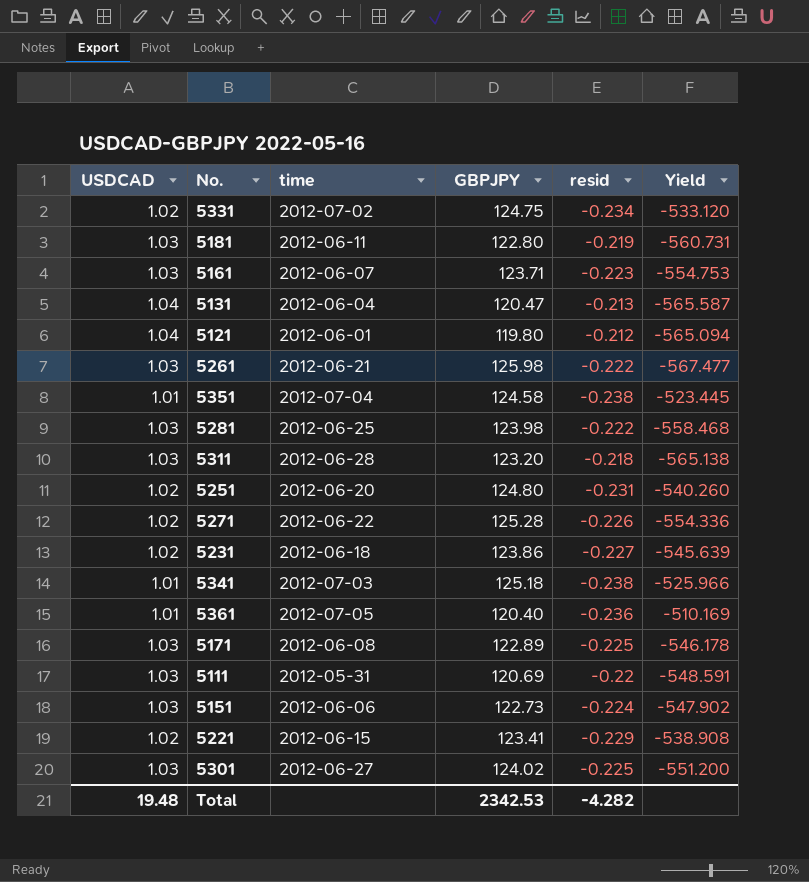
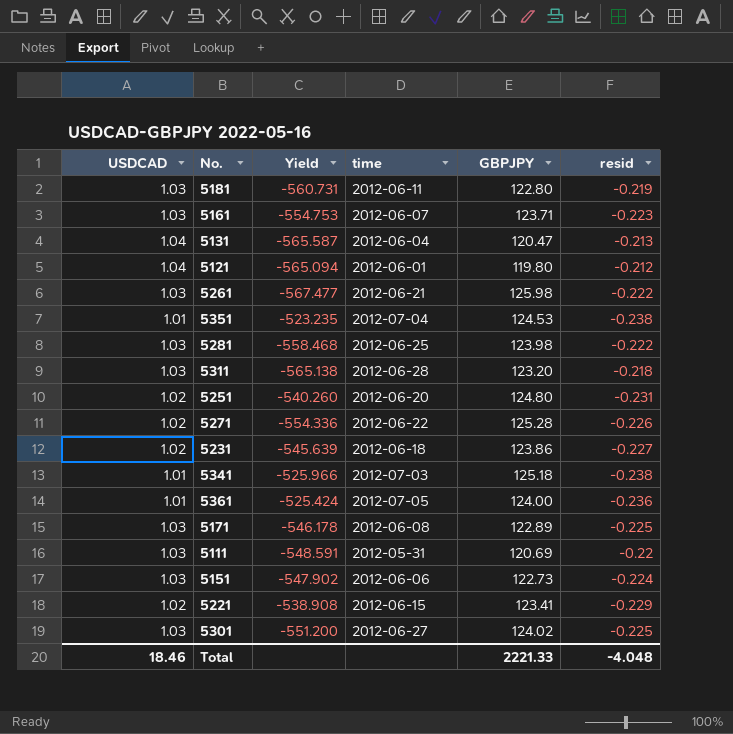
column Yield | position: 6 -> 3
row 5331: 1.02 | 2012-07-02 | 124.75 | -0.234 | -533.120 -> none
5351 | Yield: -523.445 -> -523.235
5351 | GBPJPY: 124.58 -> 124.53
5361 | Yield: -510.169 -> -525.424
5361 | GBPJPY: 120.40 -> 124.00
Total | USDCAD: 19.48 -> 18.46
Total | GBPJPY: 2342.53 -> 2221.33
Total | resid: -4.282 -> -4.048

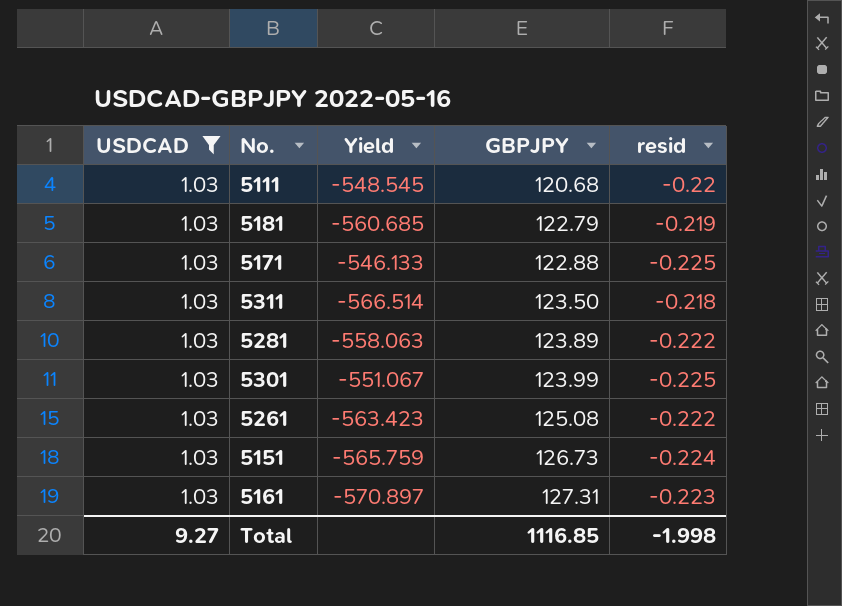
filter: none -> USDCAD = 1.03
row order: none -> GBPJPY ascending
column time | position: 4 -> none
5111 | Yield: -548.591 -> -548.545
5111 | GBPJPY: 120.69 -> 120.68
5181 | Yield: -560.731 -> -560.685
5181 | GBPJPY: 122.80 -> 122.79
5171 | Yield: -546.178 -> -546.133
5171 | GBPJPY: 122.89 -> 122.88
5311 | Yield: -565.138 -> -566.514
5311 | GBPJPY: 123.20 -> 123.50
5281 | Yield: -558.468 -> -558.063
5281 | GBPJPY: 123.98 -> 123.89
5301 | Yield: -551.200 -> -551.067
5301 | GBPJPY: 124.02 -> 123.99
5261 | Yield: -567.477 -> -563.423
5261 | GBPJPY: 125.98 -> 125.08
5151 | Yield: -547.902 -> -565.759
5151 | GBPJPY: 122.73 -> 126.73
5161 | Yield: -554.753 -> -570.897
5161 | GBPJPY: 123.71 -> 127.31
Total | USDCAD: 18.46 -> 9.27
Total | GBPJPY: 2221.33 -> 1116.85
Total | resid: -4.048 -> -1.998

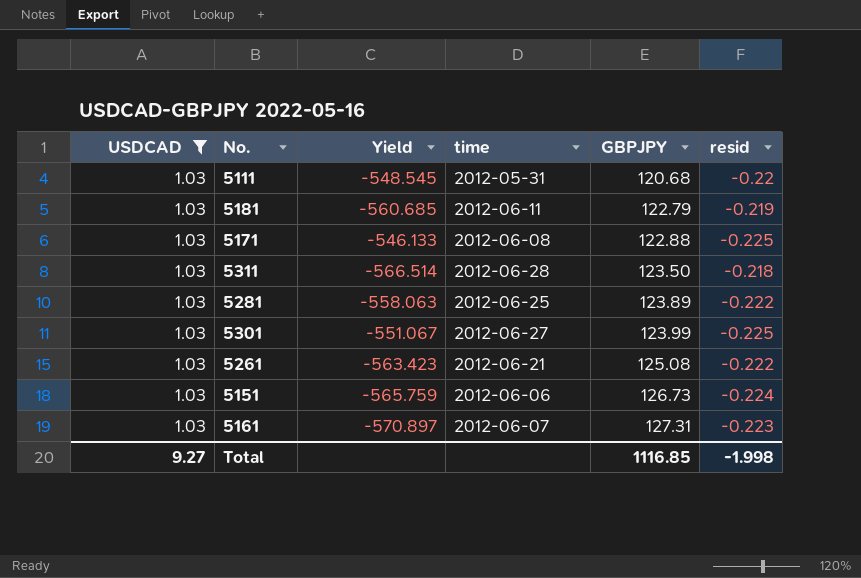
column time | position: none -> 4

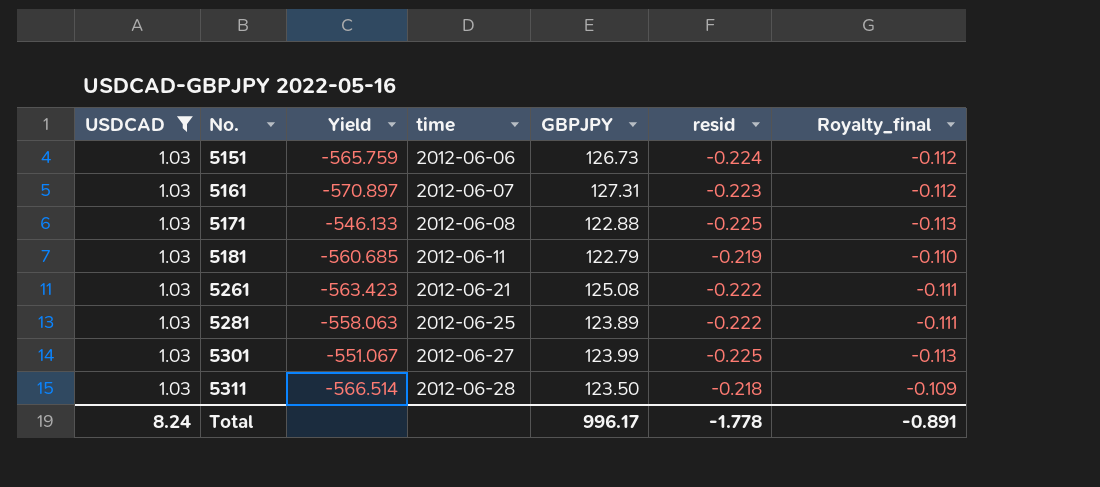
row order: GBPJPY ascending -> No. ascending
column Royalty_final | formula: none -> [resid] * 0.5
row 5111: 1.03 | -548.545 | 2012-05-31 | 120.68 | -0.22 -> none
Total | USDCAD: 9.27 -> 8.24
Total | GBPJPY: 1116.85 -> 996.17
Total | resid: -1.998 -> -1.778

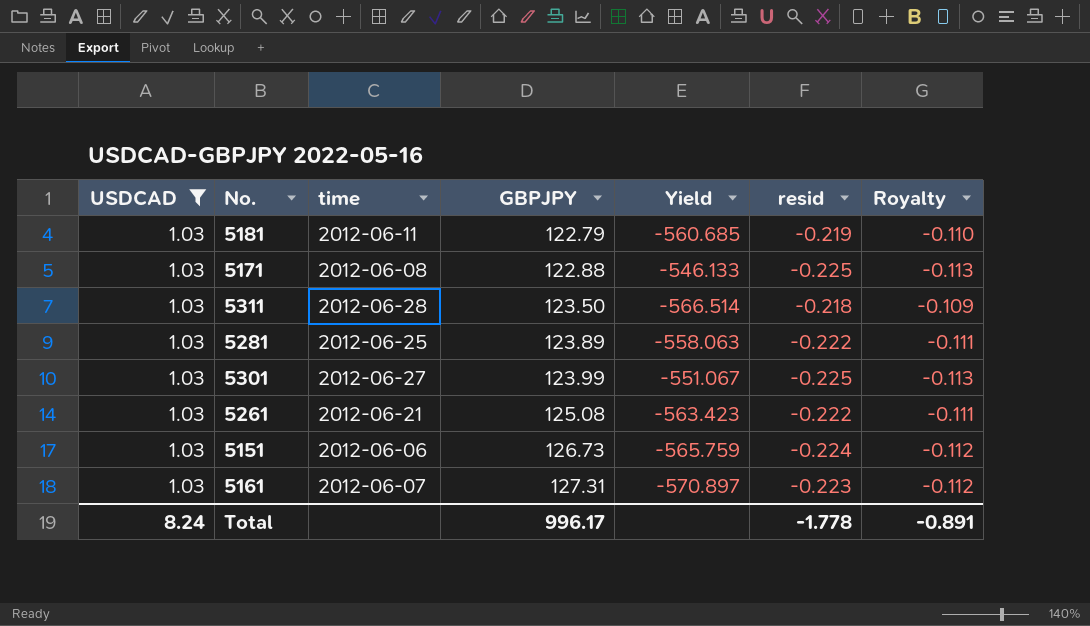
row order: No. ascending -> GBPJPY ascending
column Yield | position: 3 -> 5
column name: Royalty_final -> Royalty

